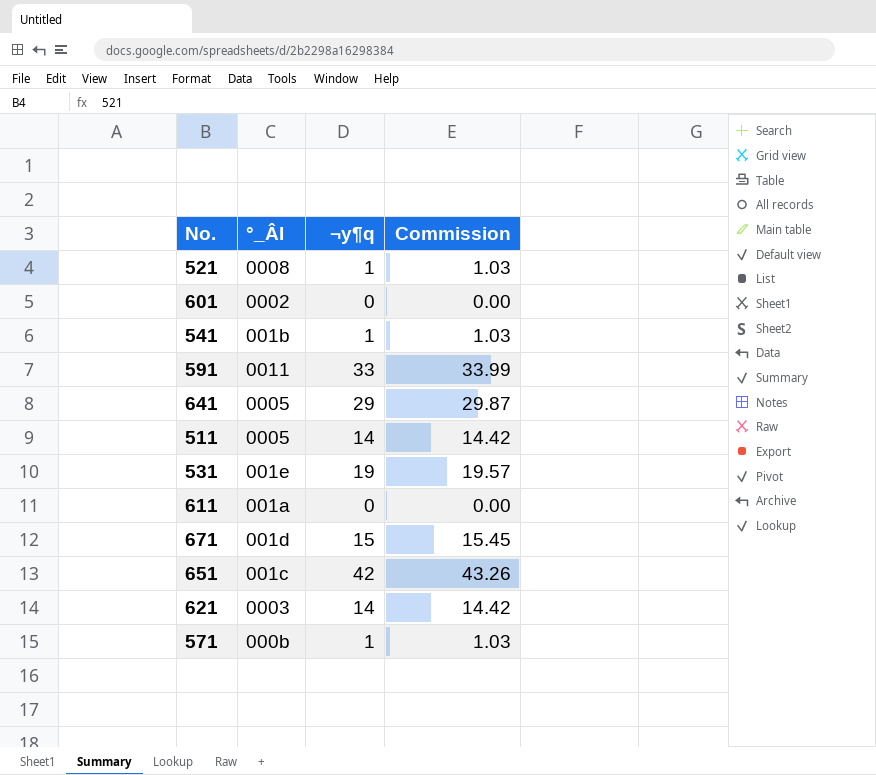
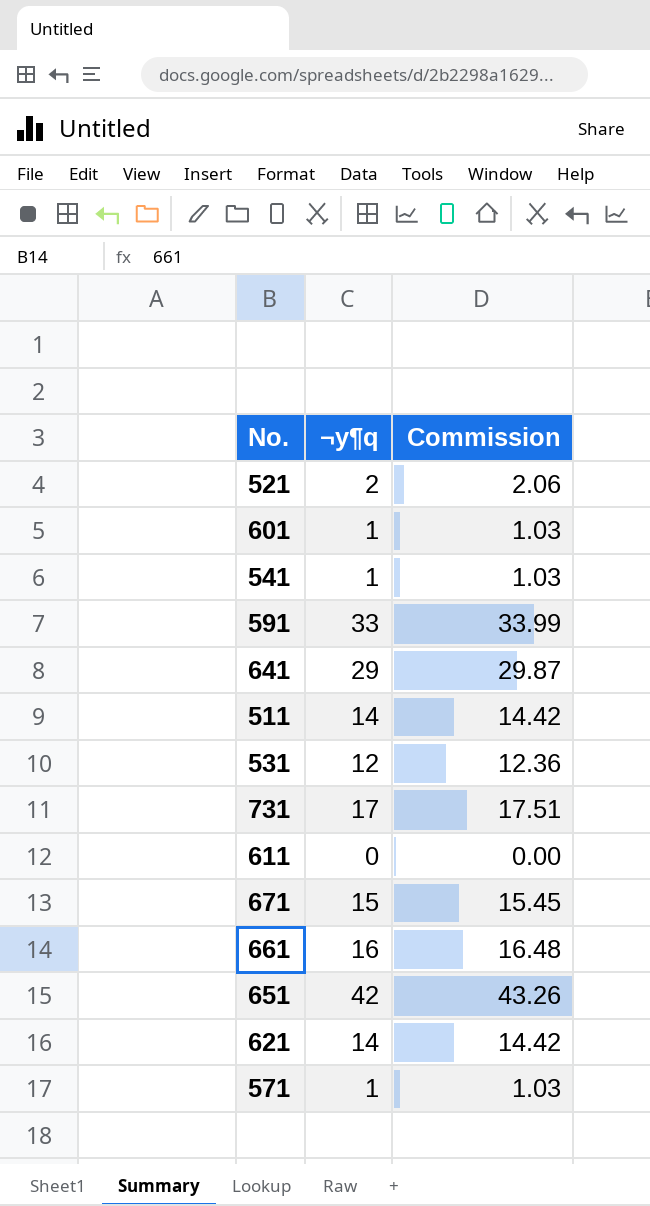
column °_ÂI | position: 2 -> none
521 | ¬y¶q: 1 -> 2
521 | Commission: 1.03 -> 2.06
601 | ¬y¶q: 0 -> 1
601 | Commission: 0.00 -> 1.03
531 | ¬y¶q: 19 -> 12
531 | Commission: 19.57 -> 12.36
row 731: none -> 17 | 17.51
row 661: none -> 16 | 16.48

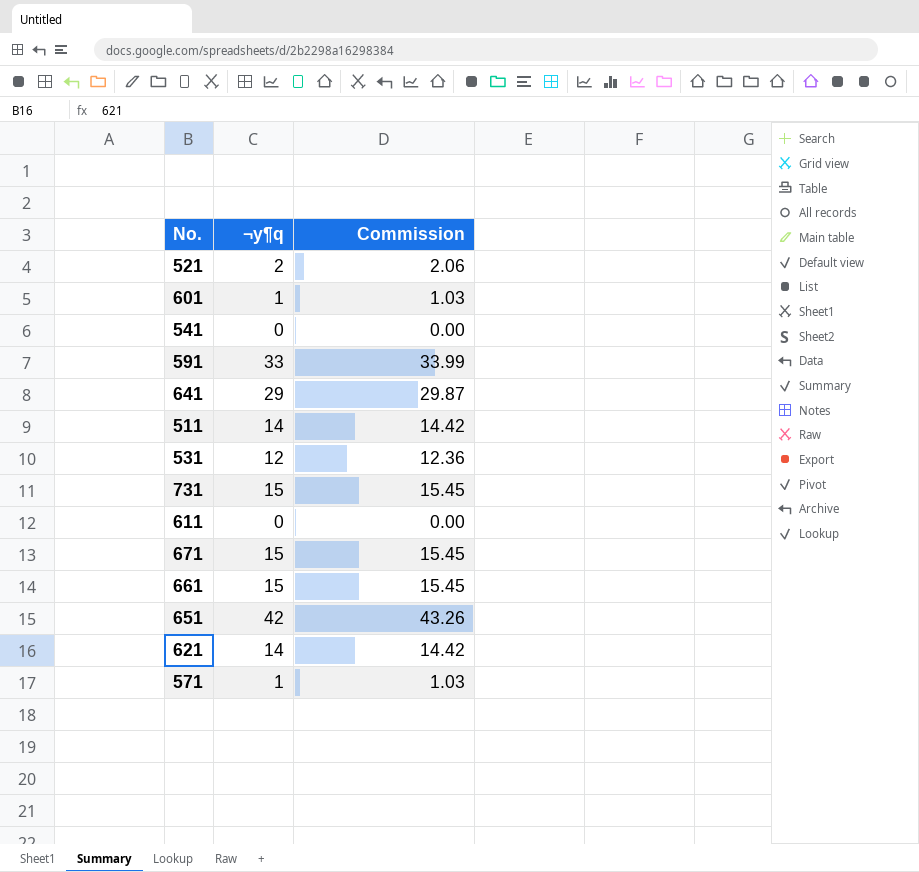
541 | ¬y¶q: 1 -> 0
541 | Commission: 1.03 -> 0.00
731 | ¬y¶q: 17 -> 15
731 | Commission: 17.51 -> 15.45
661 | ¬y¶q: 16 -> 15
661 | Commission: 16.48 -> 15.45

